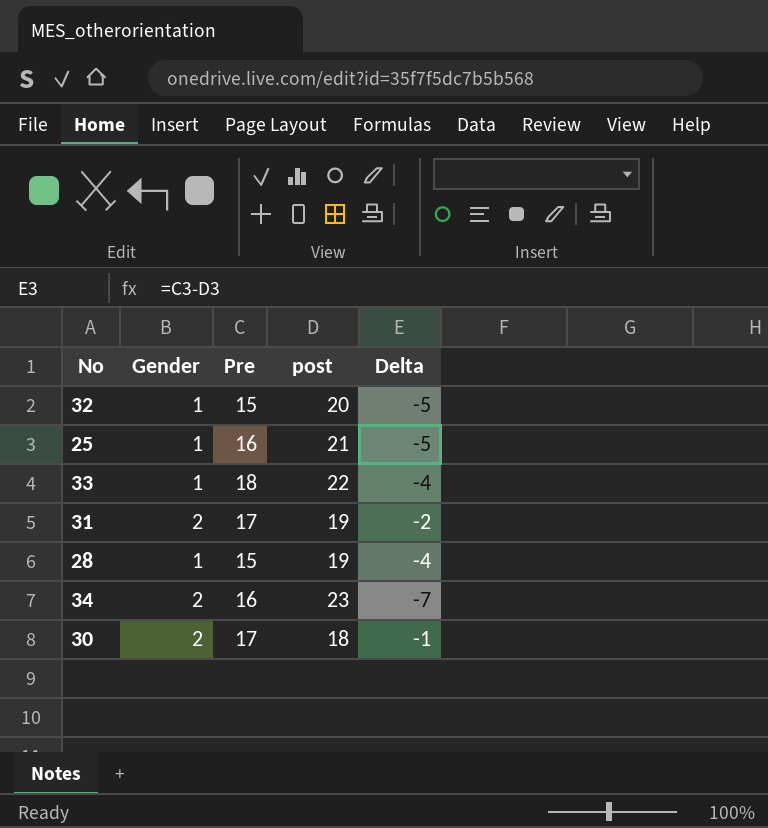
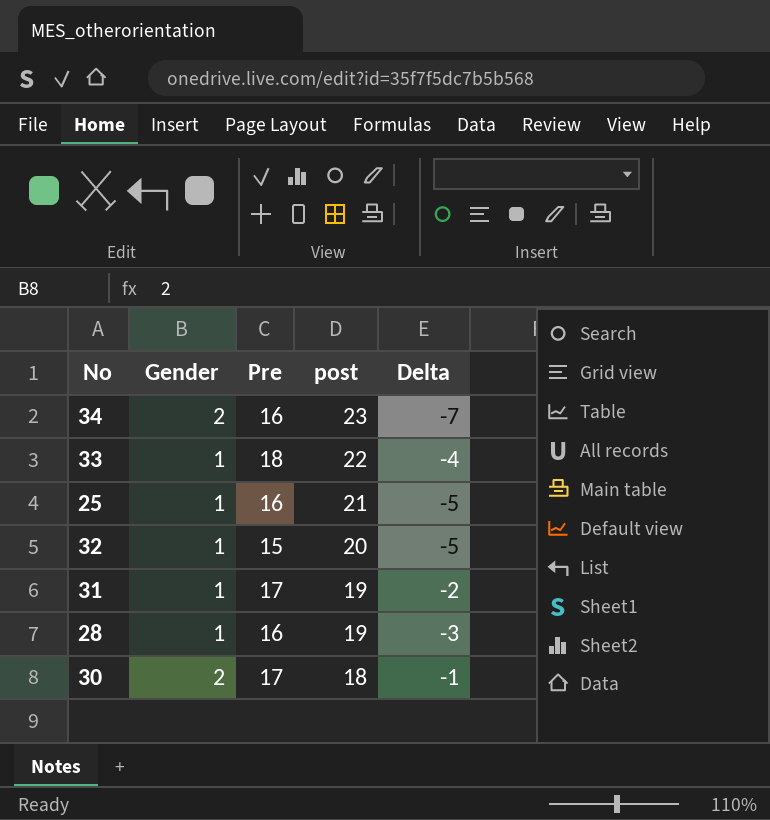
row order: none -> post descending
31 | Gender: 2 -> 1
28 | Pre: 15 -> 16
28 | Delta: -4 -> -3

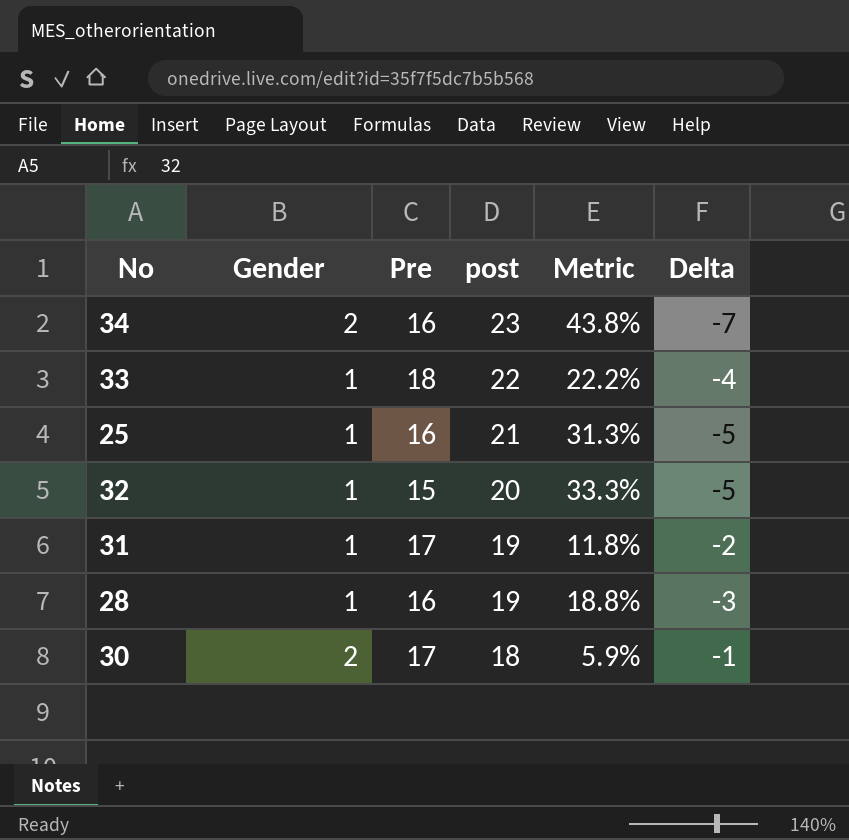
column Metric | formula: none -> ([post] - [Pre]) / [Pre]

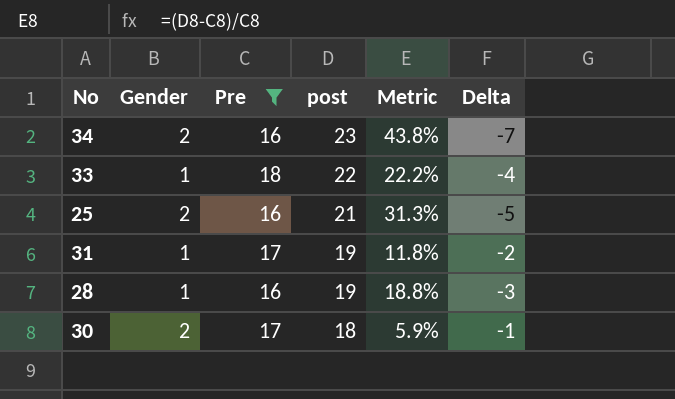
filter: none -> Pre != 15
25 | Gender: 1 -> 2

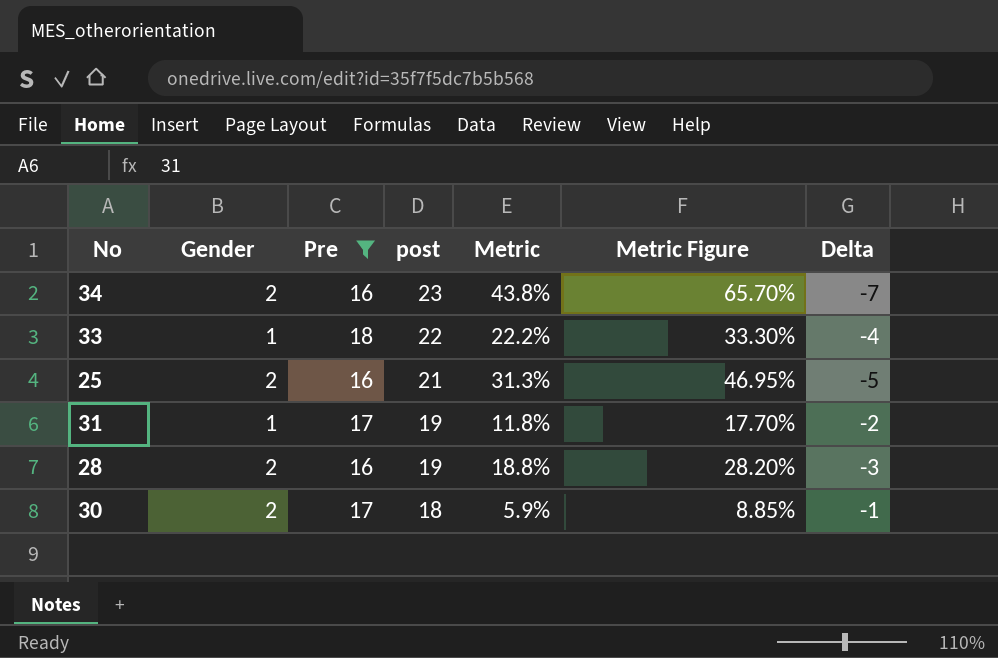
column Metric Figure | formula: none -> [Metric] * 1.5
28 | Gender: 1 -> 2

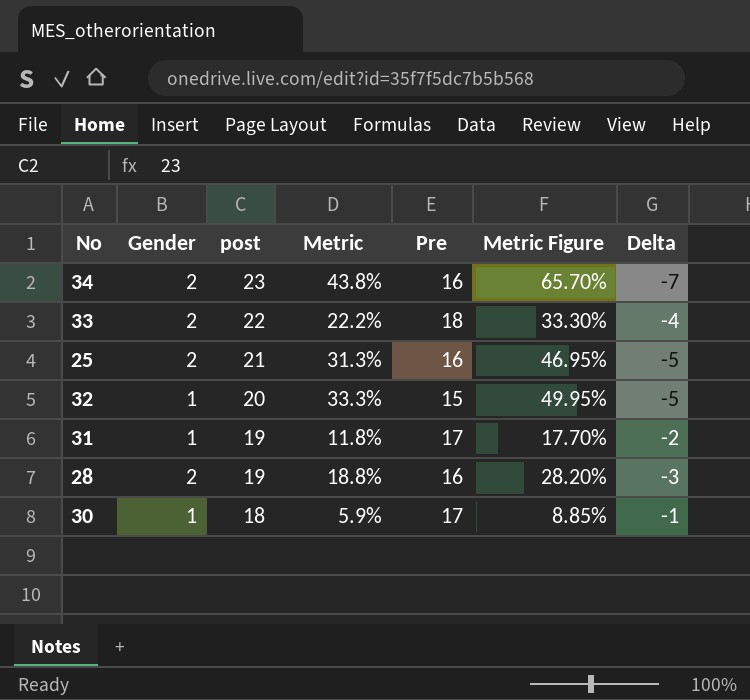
filter: Pre != 15 -> none
column Pre | position: 3 -> 5
33 | Gender: 1 -> 2
30 | Gender: 2 -> 1

